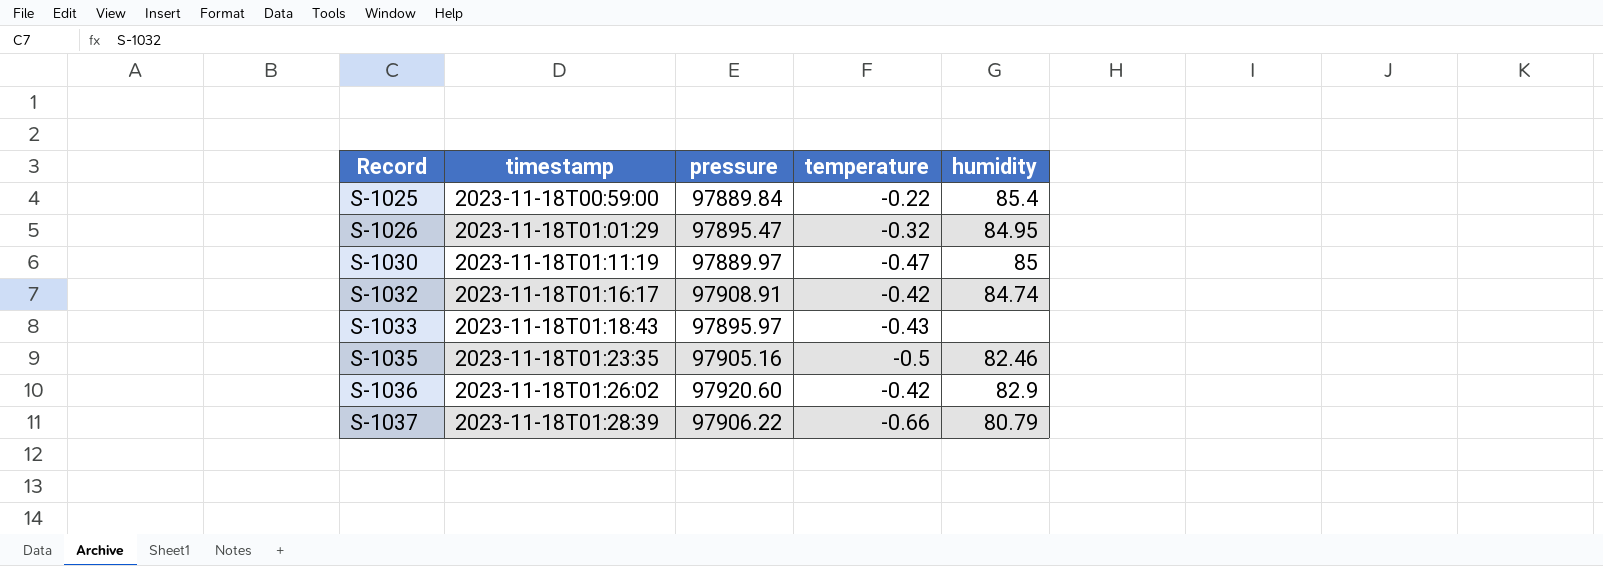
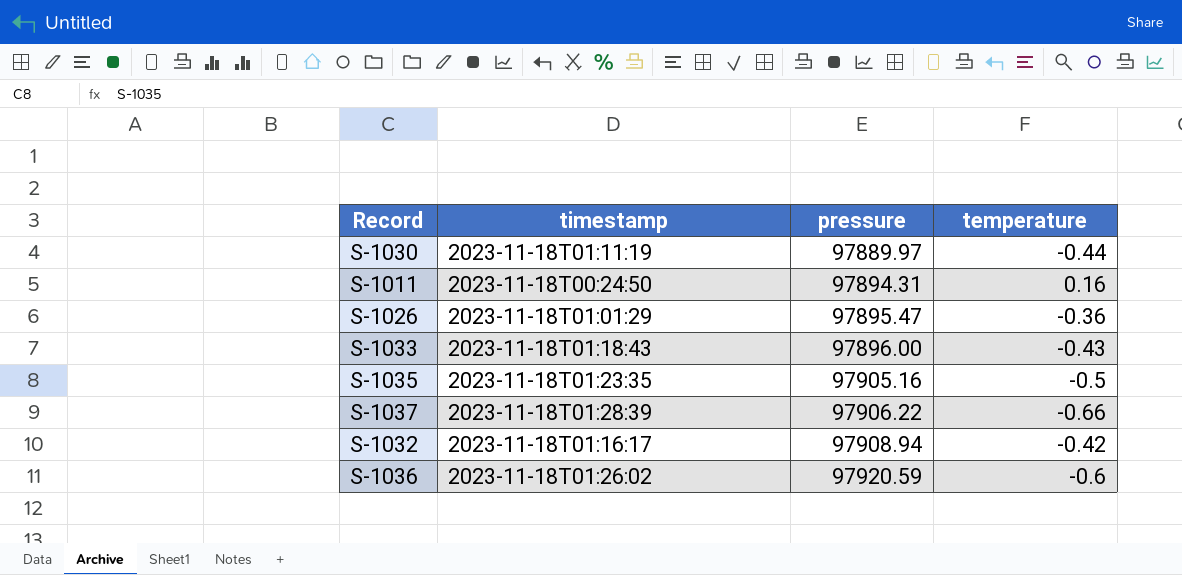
row order: Record ascending -> pressure ascending
column humidity | position: 5 -> none
row S-1025: 2023-11-18T00:59:00 | 97889.84 | -0.22 | 85.4 -> none
S-1030 | temperature: -0.47 -> -0.44
row S-1011: none -> 2023-11-18T00:24:50 | 97894.31 | 0.16
S-1026 | temperature: -0.32 -> -0.36
S-1033 | pressure: 97895.97 -> 97896.00
S-1032 | pressure: 97908.91 -> 97908.94
S-1036 | pressure: 97920.60 -> 97920.59
S-1036 | temperature: -0.42 -> -0.6

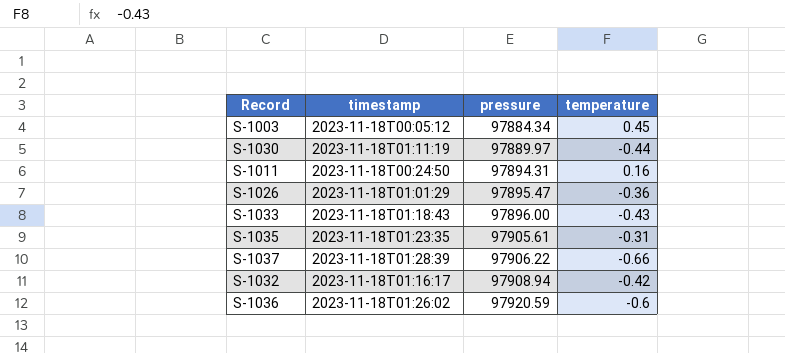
row S-1003: none -> 2023-11-18T00:05:12 | 97884.34 | 0.45
S-1035 | pressure: 97905.16 -> 97905.61
S-1035 | temperature: -0.5 -> -0.31

